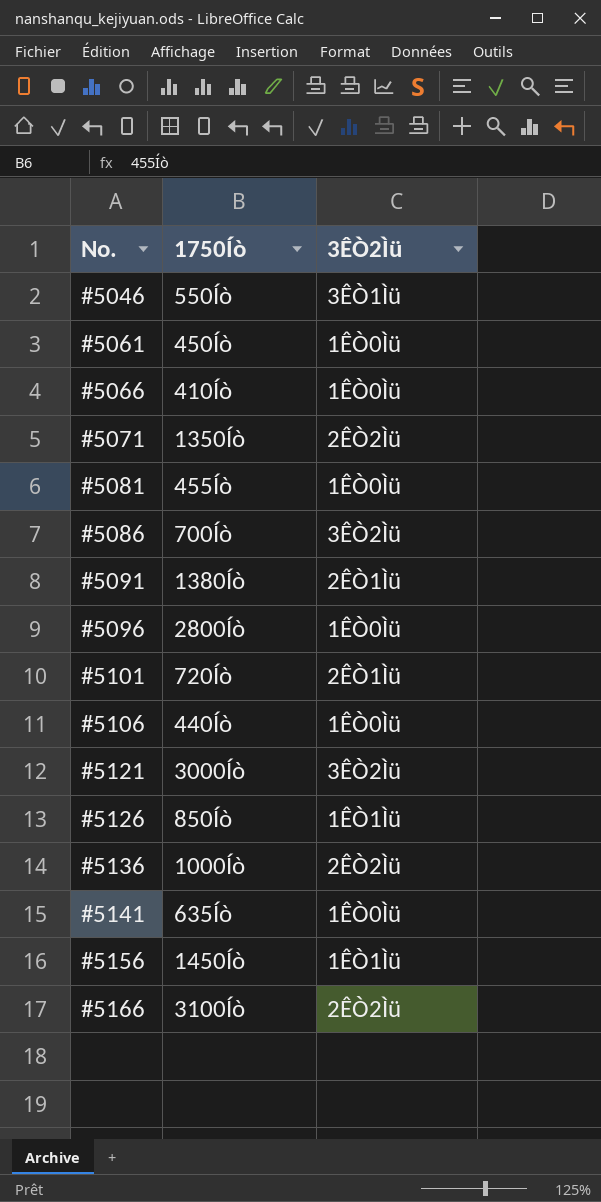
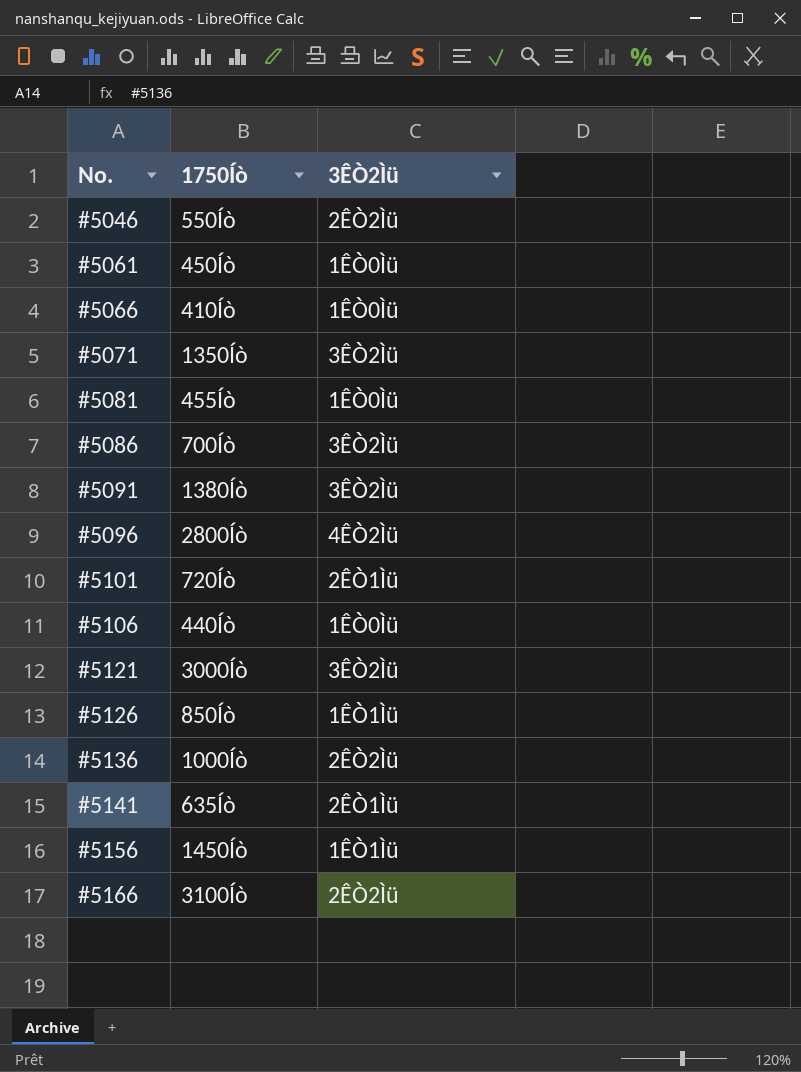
#5046 | 3ÊÒ2Ìü: 3ÊÒ1Ìü -> 2ÊÒ2Ìü
#5071 | 3ÊÒ2Ìü: 2ÊÒ2Ìü -> 3ÊÒ2Ìü
#5091 | 3ÊÒ2Ìü: 2ÊÒ1Ìü -> 3ÊÒ2Ìü
#5096 | 3ÊÒ2Ìü: 1ÊÒ0Ìü -> 4ÊÒ2Ìü
#5141 | 3ÊÒ2Ìü: 1ÊÒ0Ìü -> 2ÊÒ1Ìü

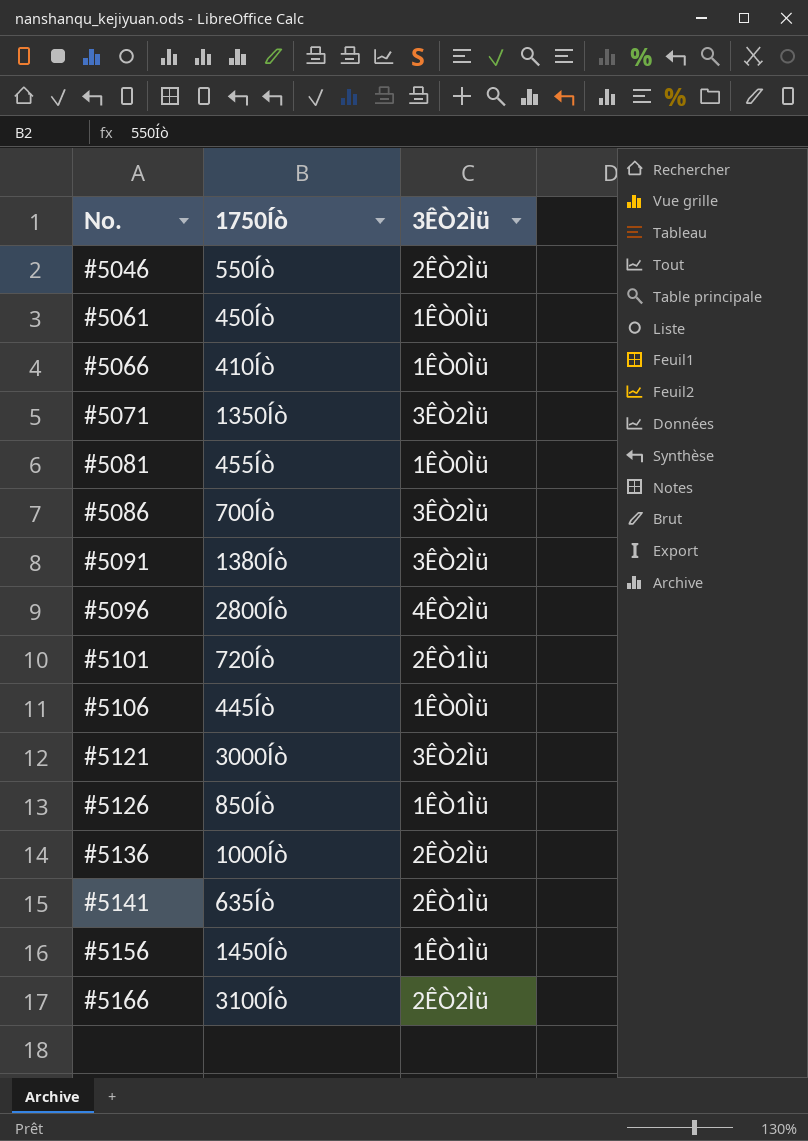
#5106 | 1750Íò: 440Íò -> 445Íò

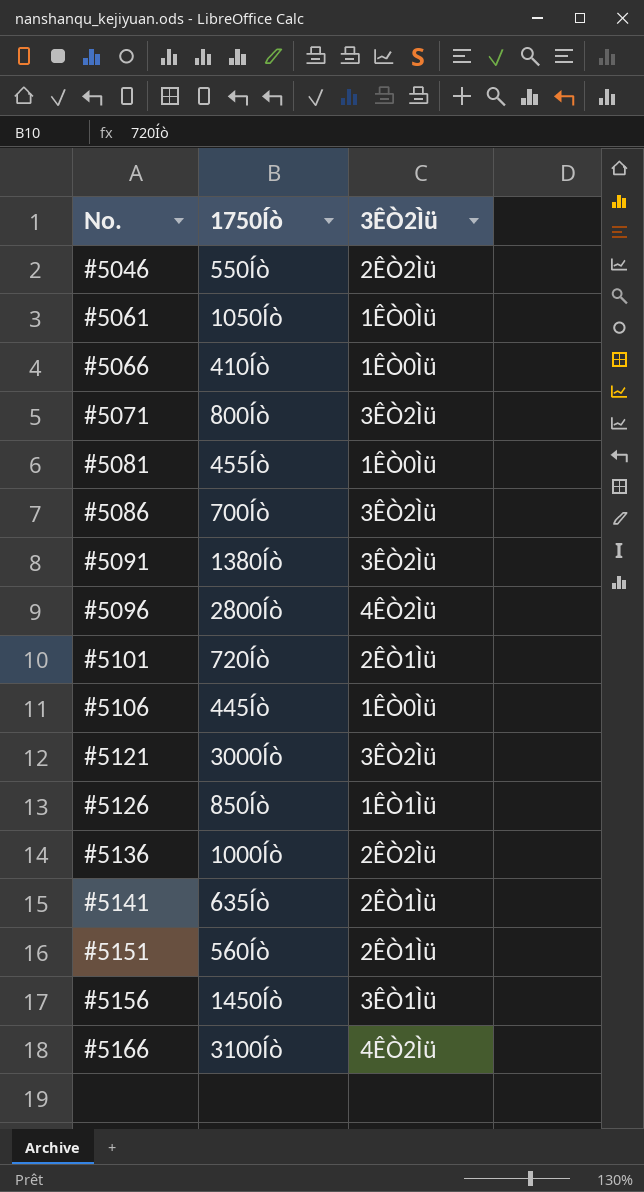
#5061 | 1750Íò: 450Íò -> 1050Íò
#5071 | 1750Íò: 1350Íò -> 800Íò
row #5151: none -> 560Íò | 2ÊÒ1Ìü
#5156 | 3ÊÒ2Ìü: 1ÊÒ1Ìü -> 3ÊÒ1Ìü
#5166 | 3ÊÒ2Ìü: 2ÊÒ2Ìü -> 4ÊÒ2Ìü

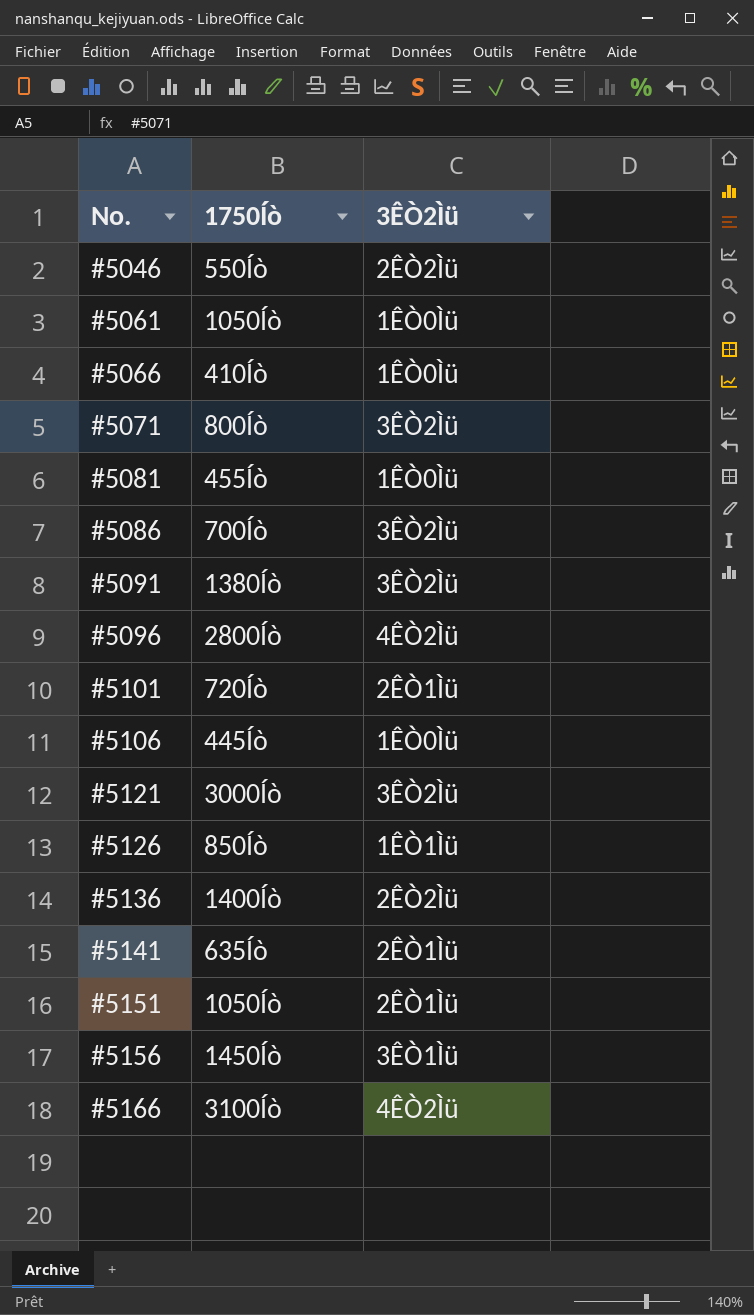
#5136 | 1750Íò: 1000Íò -> 1400Íò
#5151 | 1750Íò: 560Íò -> 1050Íò

